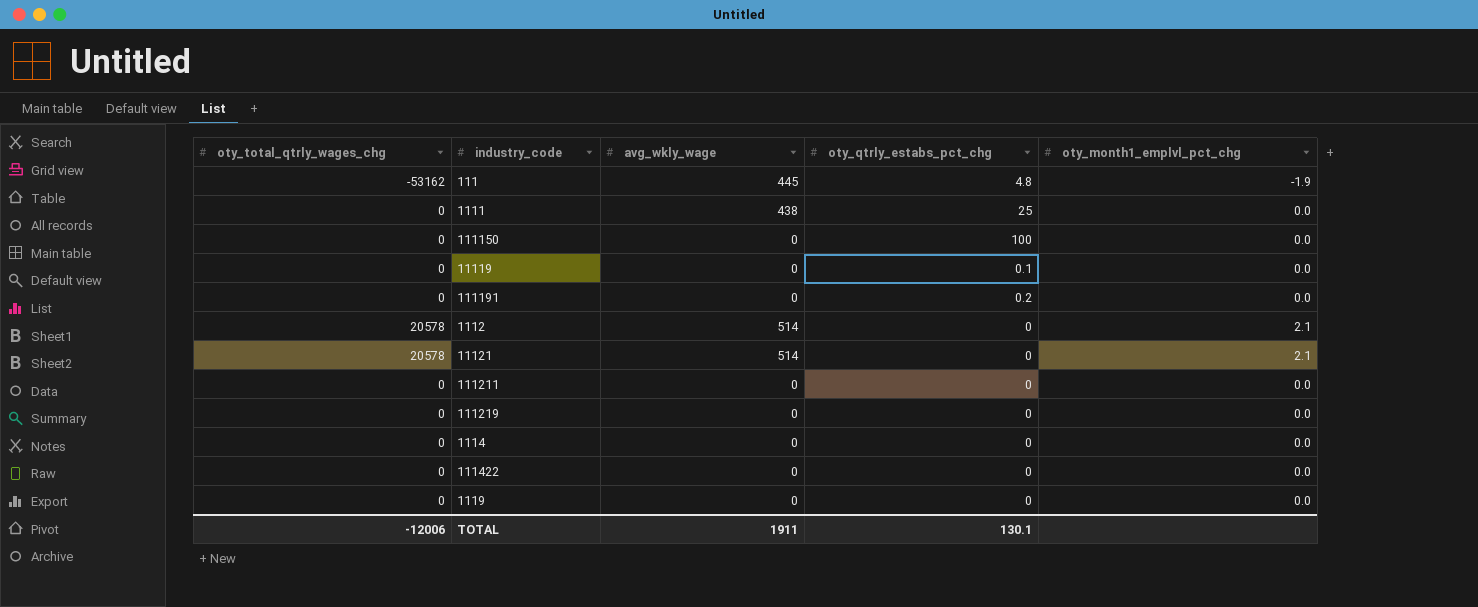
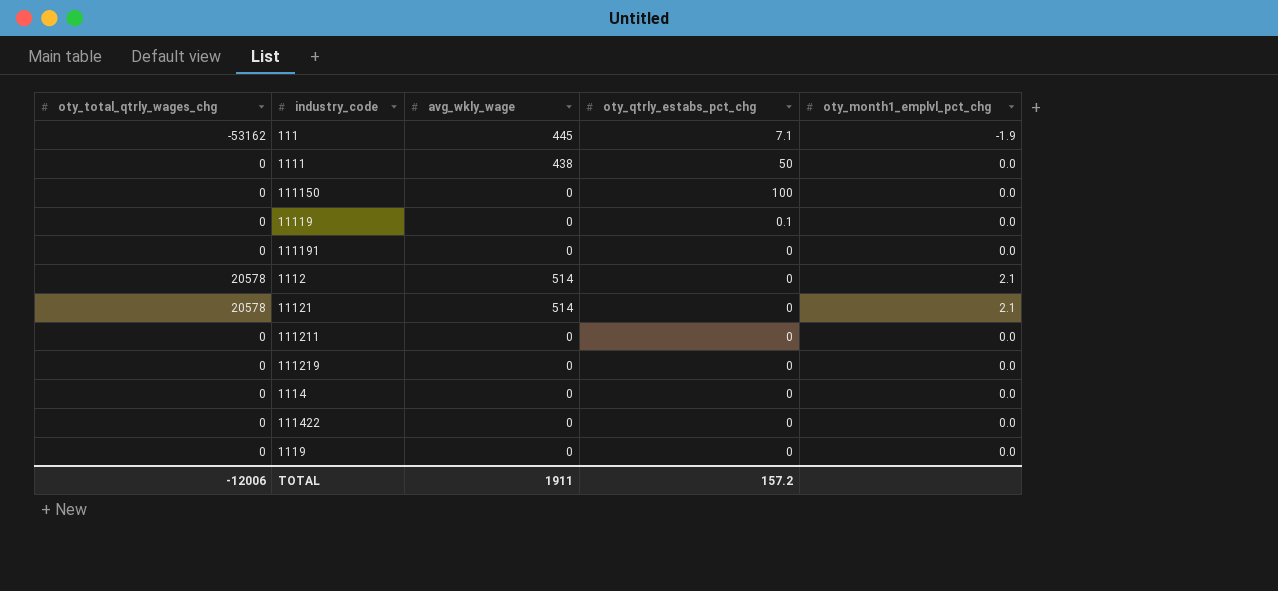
111 | oty_qtrly_estabs_pct_chg: 4.8 -> 7.1
1111 | oty_qtrly_estabs_pct_chg: 25 -> 50
111191 | oty_qtrly_estabs_pct_chg: 0.2 -> 0
TOTAL | oty_qtrly_estabs_pct_chg: 130.1 -> 157.2

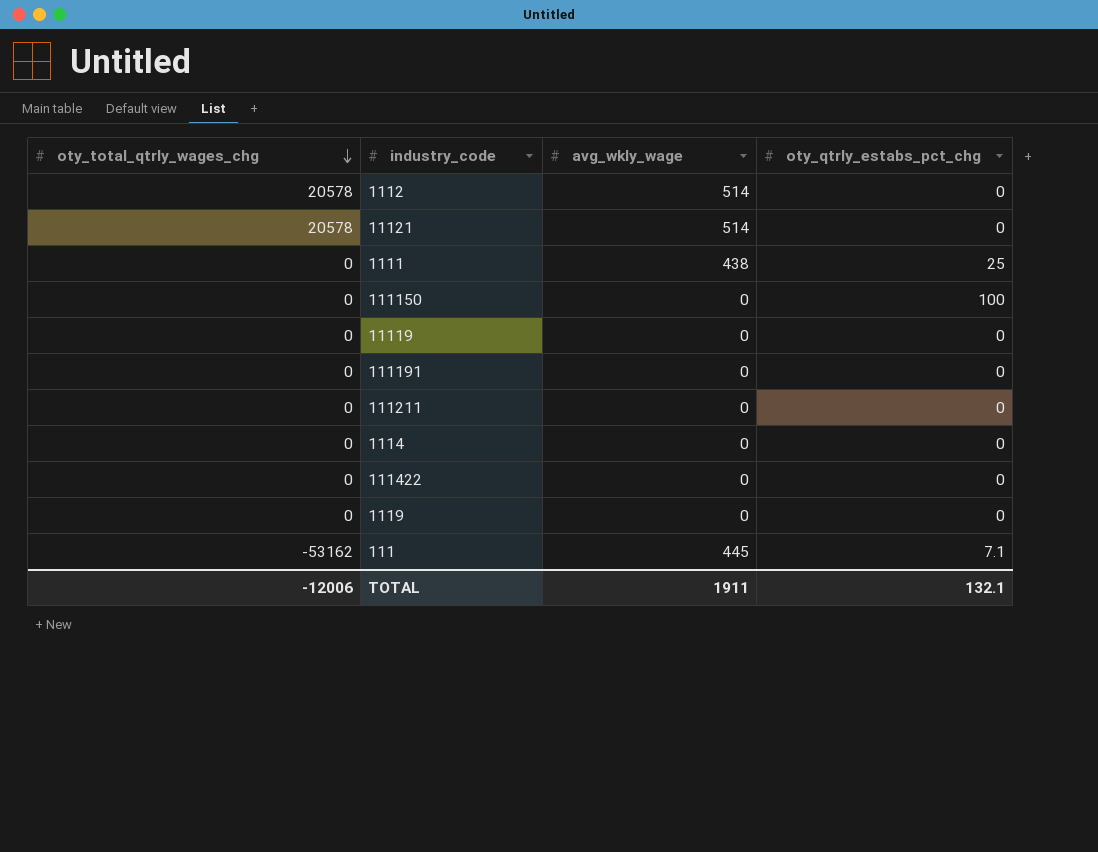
row order: none -> oty_total_qtrly_wages_chg descending
column oty_month1_emplvl_pct_chg | position: 5 -> none
row 111219: 0 | 0 | 0 | 0.0 -> none
1111 | oty_qtrly_estabs_pct_chg: 50 -> 25
11119 | oty_qtrly_estabs_pct_chg: 0.1 -> 0
TOTAL | oty_qtrly_estabs_pct_chg: 157.2 -> 132.1

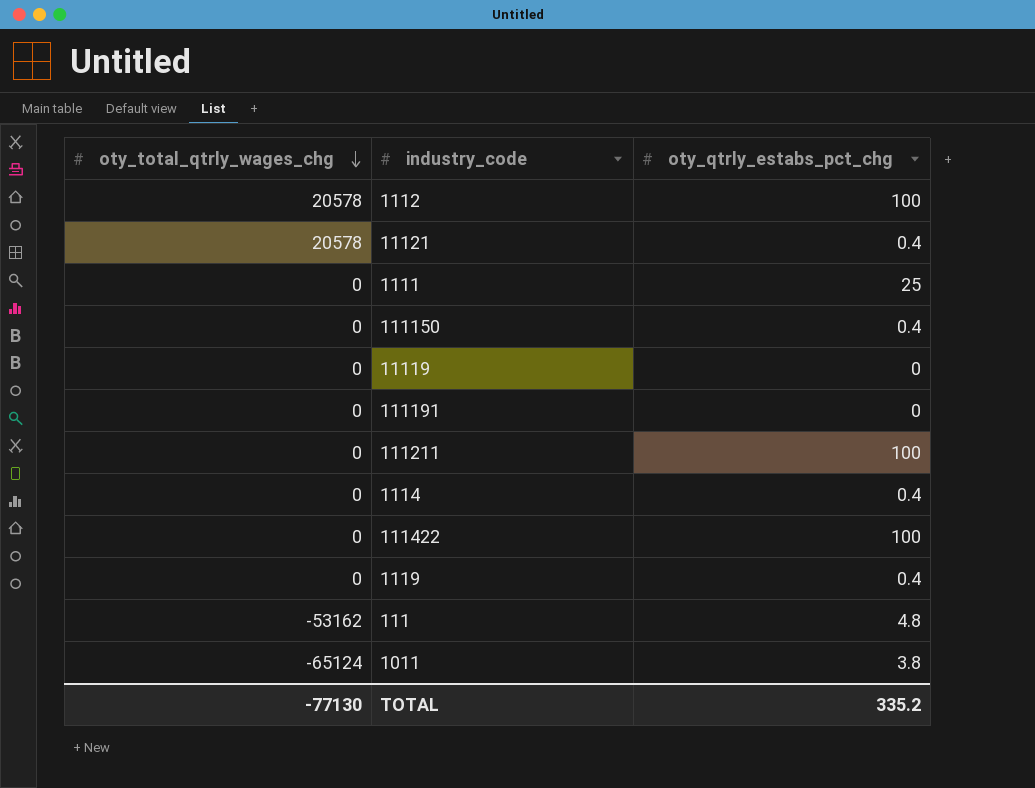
column avg_wkly_wage | position: 3 -> none
1112 | oty_qtrly_estabs_pct_chg: 0 -> 100
11121 | oty_qtrly_estabs_pct_chg: 0 -> 0.4
111150 | oty_qtrly_estabs_pct_chg: 100 -> 0.4
111211 | oty_qtrly_estabs_pct_chg: 0 -> 100
1114 | oty_qtrly_estabs_pct_chg: 0 -> 0.4
111422 | oty_qtrly_estabs_pct_chg: 0 -> 100
1119 | oty_qtrly_estabs_pct_chg: 0 -> 0.4
111 | oty_qtrly_estabs_pct_chg: 7.1 -> 4.8
row 1011: none -> -65124 | 3.8
TOTAL | oty_total_qtrly_wages_chg: -12006 -> -77130
TOTAL | oty_qtrly_estabs_pct_chg: 132.1 -> 335.2

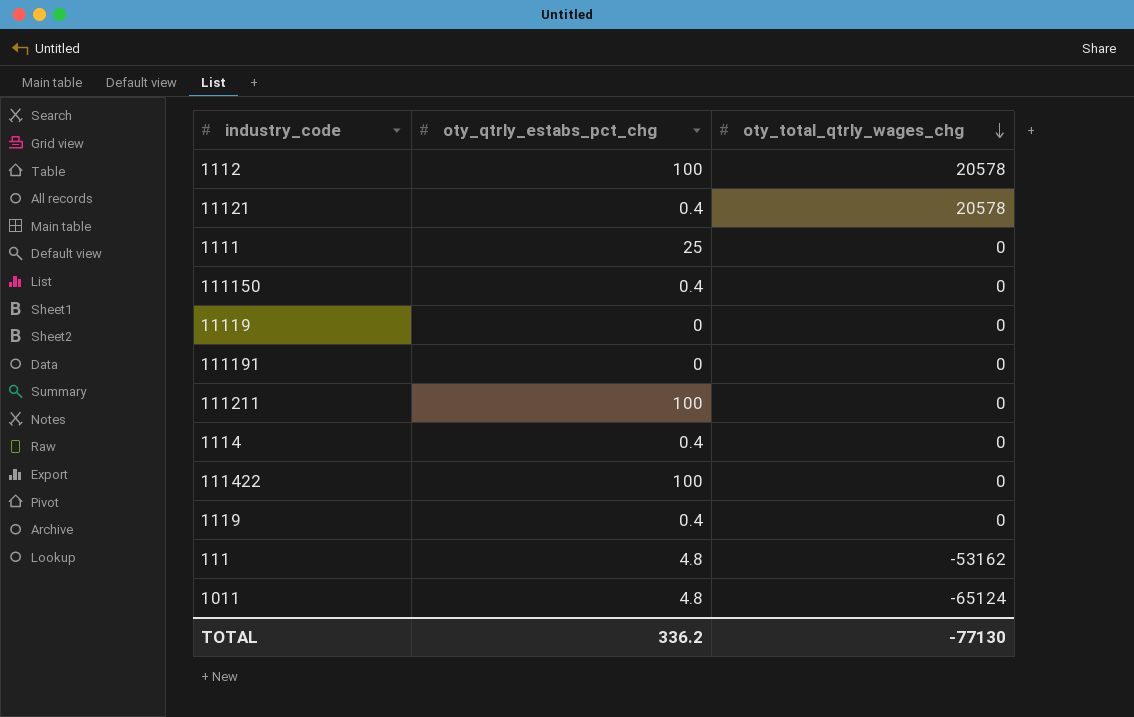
column oty_total_qtrly_wages_chg | position: 1 -> 3
1011 | oty_qtrly_estabs_pct_chg: 3.8 -> 4.8
TOTAL | oty_qtrly_estabs_pct_chg: 335.2 -> 336.2

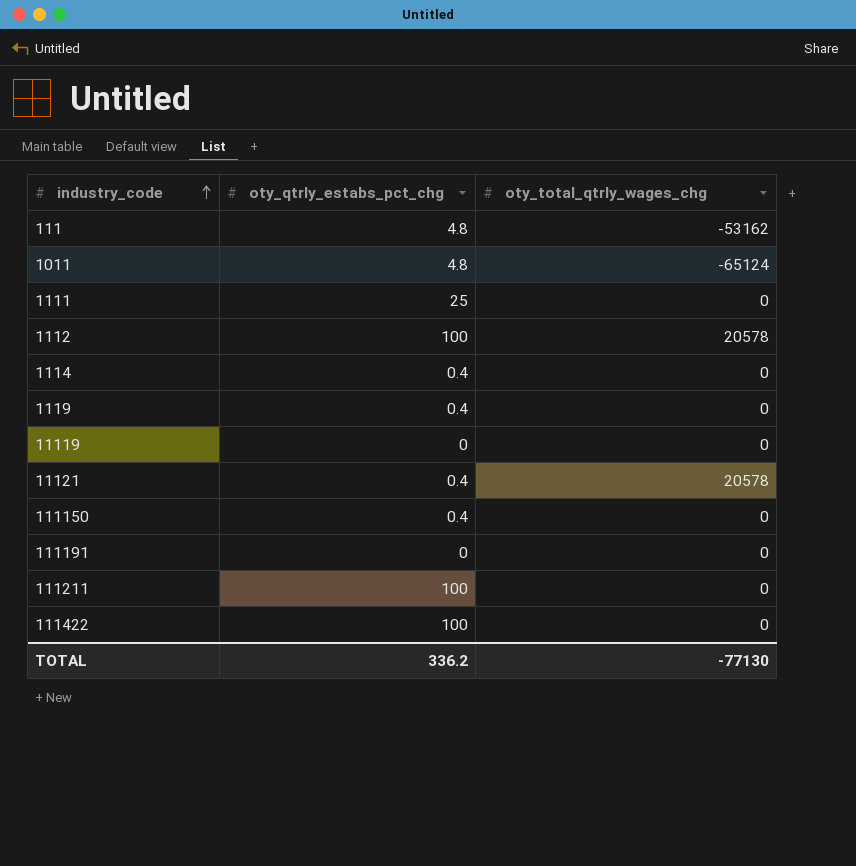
row order: oty_total_qtrly_wages_chg descending -> industry_code ascending

